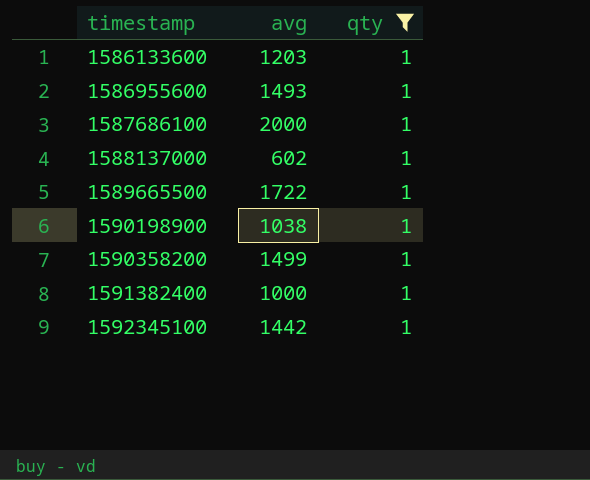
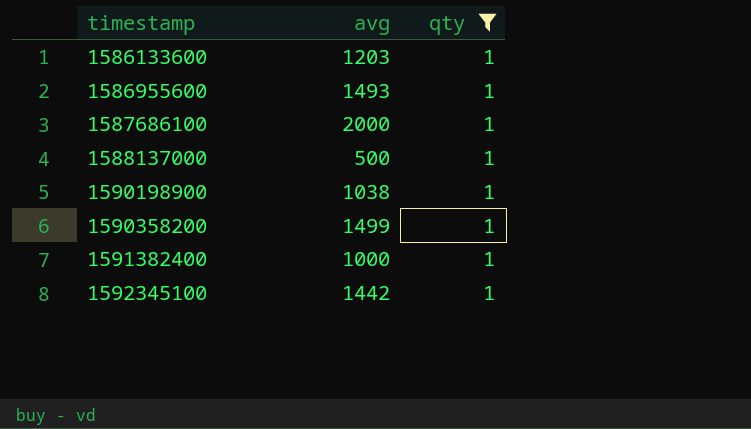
row 1589665500: 1722 | 1 -> none
1588137000 | avg: 602 -> 500

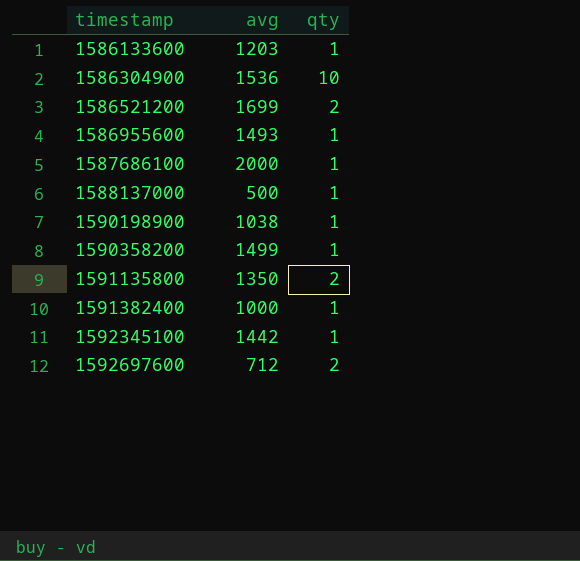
filter: qty = 1 -> none

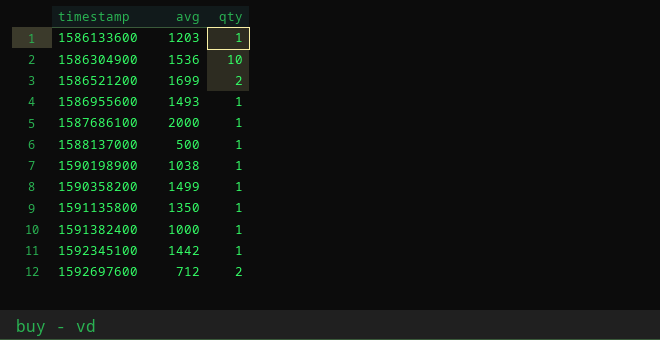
1591135800 | qty: 2 -> 1

